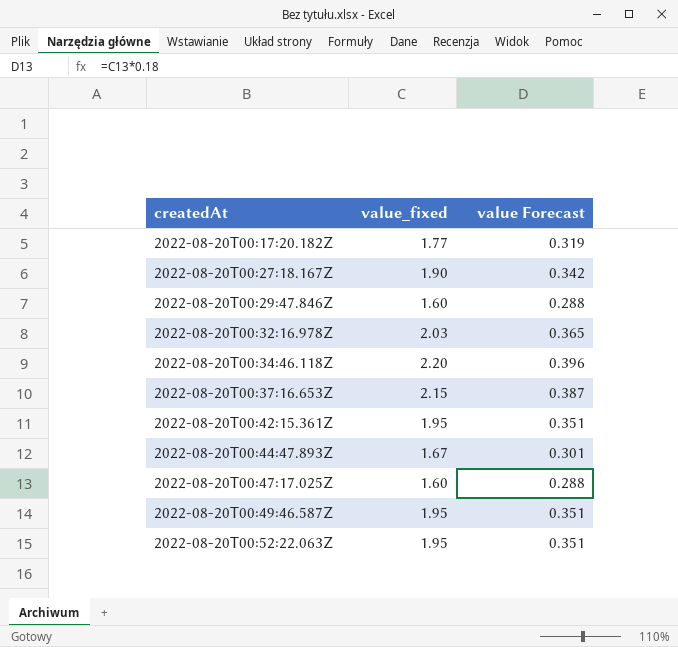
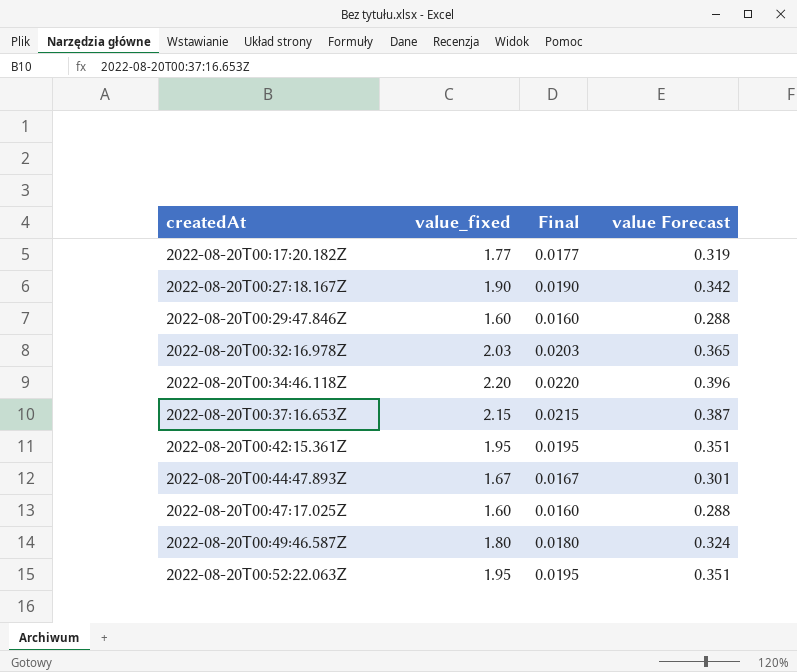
column Final | formula: none -> [value_fixed] * 0.01
2022-08-20T00:49:46.587Z | value_fixed: 1.95 -> 1.80
2022-08-20T00:49:46.587Z | value Forecast: 0.351 -> 0.324

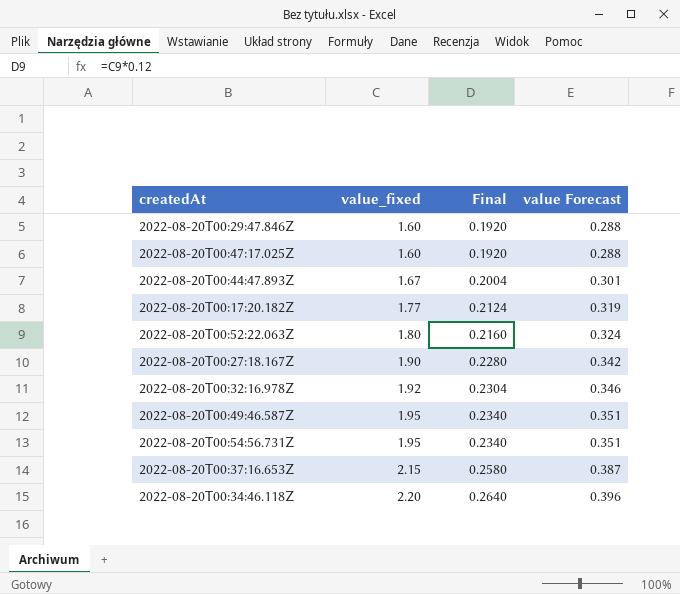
row order: createdAt ascending -> value_fixed ascending
column Final | formula: [value_fixed] * 0.01 -> [value_fixed] * 0.12
row 2022-08-20T00:42:15.361Z: 1.95 | 0.0195 | 0.351 -> none
2022-08-20T00:52:22.063Z | value_fixed: 1.95 -> 1.80
2022-08-20T00:52:22.063Z | value Forecast: 0.351 -> 0.324
2022-08-20T00:32:16.978Z | value_fixed: 2.03 -> 1.92
2022-08-20T00:32:16.978Z | value Forecast: 0.365 -> 0.346
2022-08-20T00:49:46.587Z | value_fixed: 1.80 -> 1.95
2022-08-20T00:49:46.587Z | value Forecast: 0.324 -> 0.351
row 2022-08-20T00:54:56.731Z: none -> 1.95 | 0.2340 | 0.351

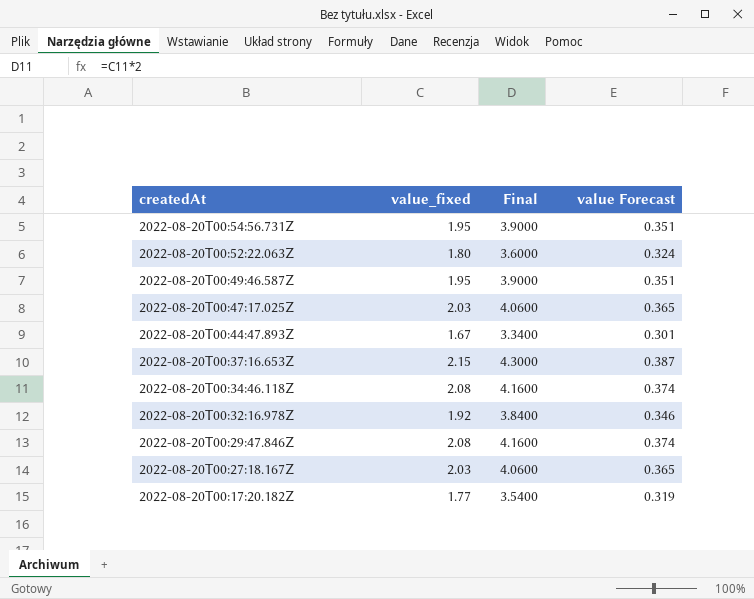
row order: value_fixed ascending -> createdAt descending
column Final | formula: [value_fixed] * 0.12 -> [value_fixed] * 2
2022-08-20T00:47:17.025Z | value_fixed: 1.60 -> 2.03
2022-08-20T00:47:17.025Z | value Forecast: 0.288 -> 0.365
2022-08-20T00:34:46.118Z | value_fixed: 2.20 -> 2.08
2022-08-20T00:34:46.118Z | value Forecast: 0.396 -> 0.374
2022-08-20T00:29:47.846Z | value_fixed: 1.60 -> 2.08
2022-08-20T00:29:47.846Z | value Forecast: 0.288 -> 0.374
2022-08-20T00:27:18.167Z | value_fixed: 1.90 -> 2.03
2022-08-20T00:27:18.167Z | value Forecast: 0.342 -> 0.365

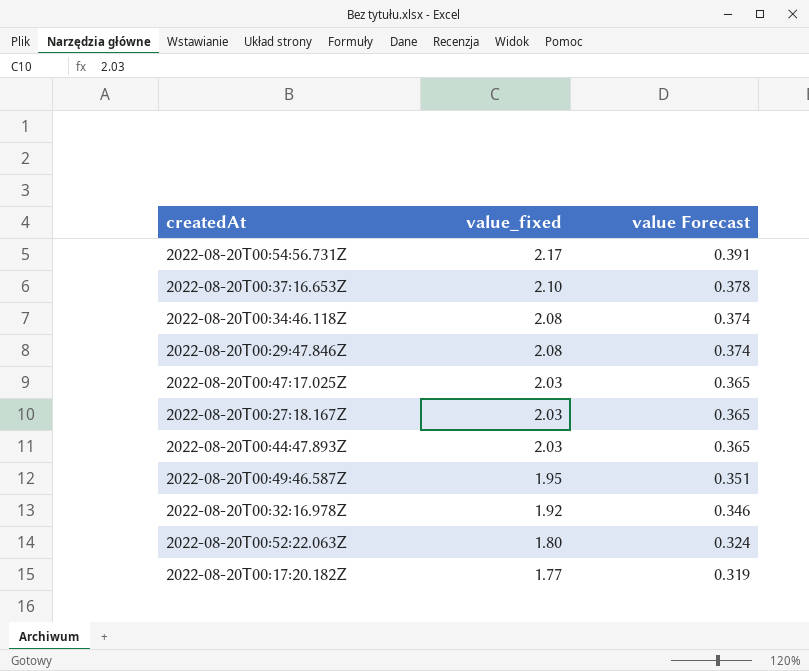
row order: createdAt descending -> value_fixed descending
column Final | formula: [value_fixed] * 2 -> none
2022-08-20T00:54:56.731Z | value_fixed: 1.95 -> 2.17
2022-08-20T00:54:56.731Z | value Forecast: 0.351 -> 0.391
2022-08-20T00:37:16.653Z | value_fixed: 2.15 -> 2.10
2022-08-20T00:37:16.653Z | value Forecast: 0.387 -> 0.378
2022-08-20T00:44:47.893Z | value_fixed: 1.67 -> 2.03
2022-08-20T00:44:47.893Z | value Forecast: 0.301 -> 0.365

